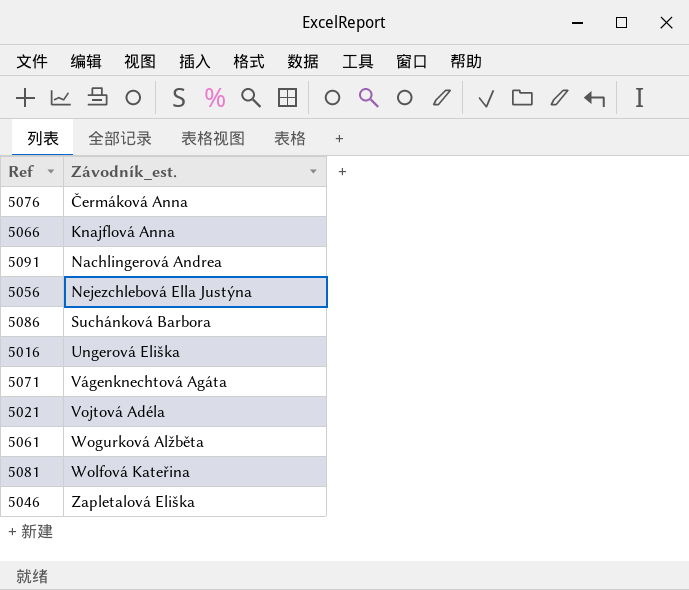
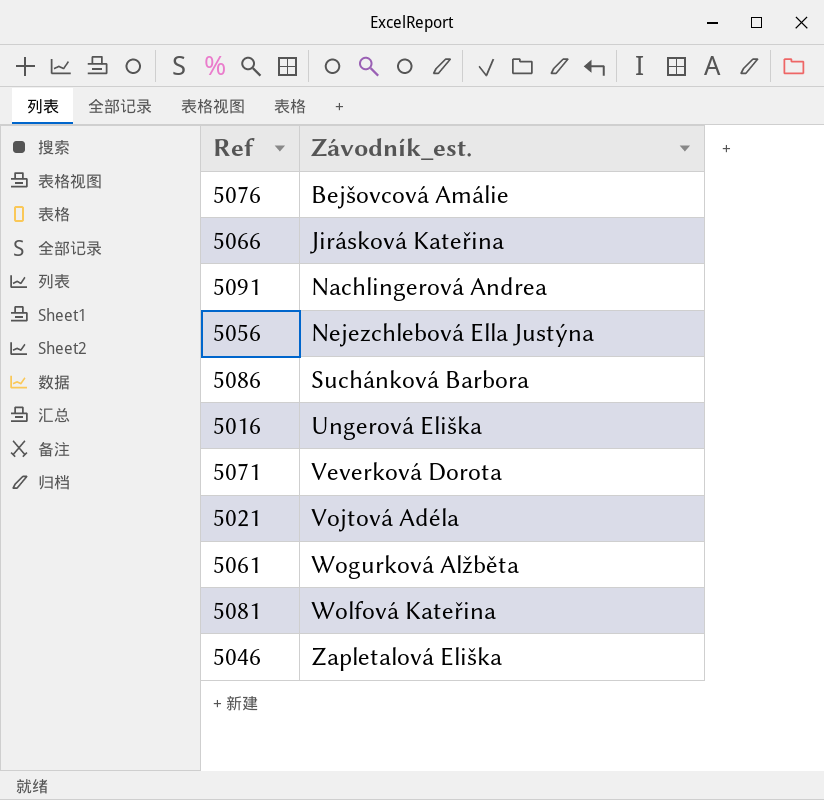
5076 | Závodník_est.: Čermáková Anna -> Bejšovcová Amálie
5066 | Závodník_est.: Knajflová Anna -> Jirásková Kateřina
5071 | Závodník_est.: Vágenknechtová Agáta -> Veverková Dorota

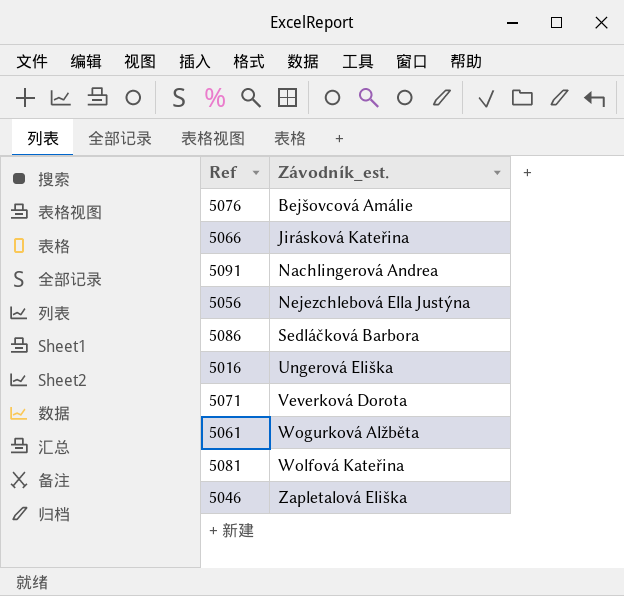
row 5021: Vojtová Adéla -> none
5086 | Závodník_est.: Suchánková Barbora -> Sedláčková Barbora

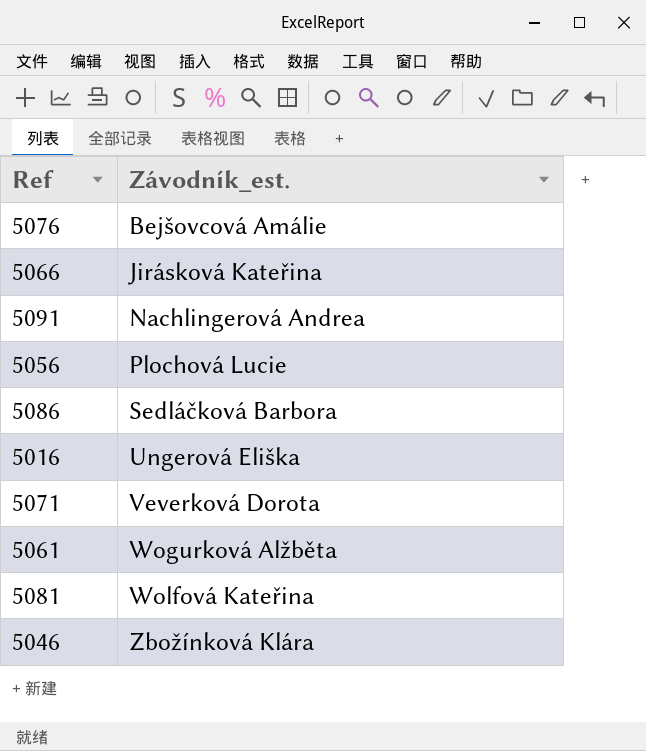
5056 | Závodník_est.: Nejezchlebová Ella Justýna -> Plochová Lucie
5046 | Závodník_est.: Zapletalová Eliška -> Zbožínková Klára

